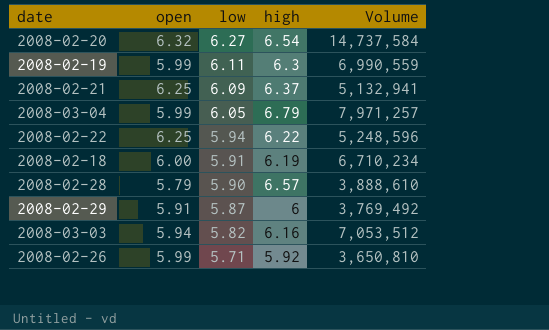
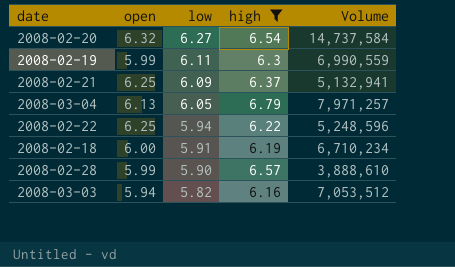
filter: none -> high >= 6.16
2008-03-04 | open: 5.99 -> 6.13
2008-02-28 | open: 5.79 -> 5.99

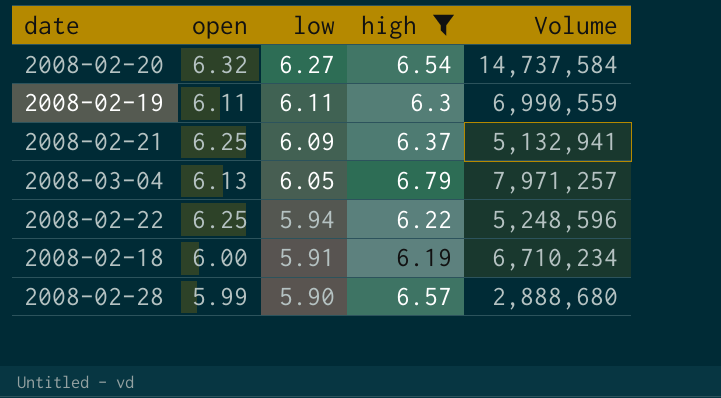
row 2008-03-03: 5.94 | 5.82 | 6.16 | 7,053,512 -> none
2008-02-19 | open: 5.99 -> 6.11
2008-02-28 | Volume: 3,888,610 -> 2,888,680

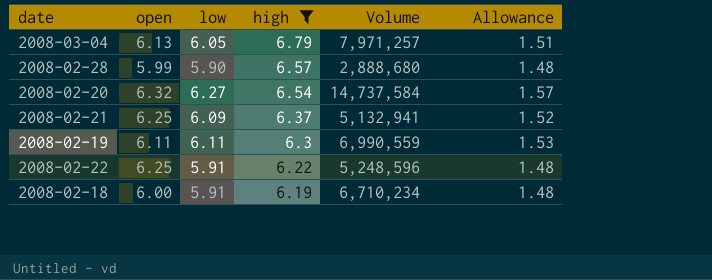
row order: low descending -> high descending
column Allowance | formula: none -> [low] * 0.25
2008-02-22 | low: 5.94 -> 5.91

